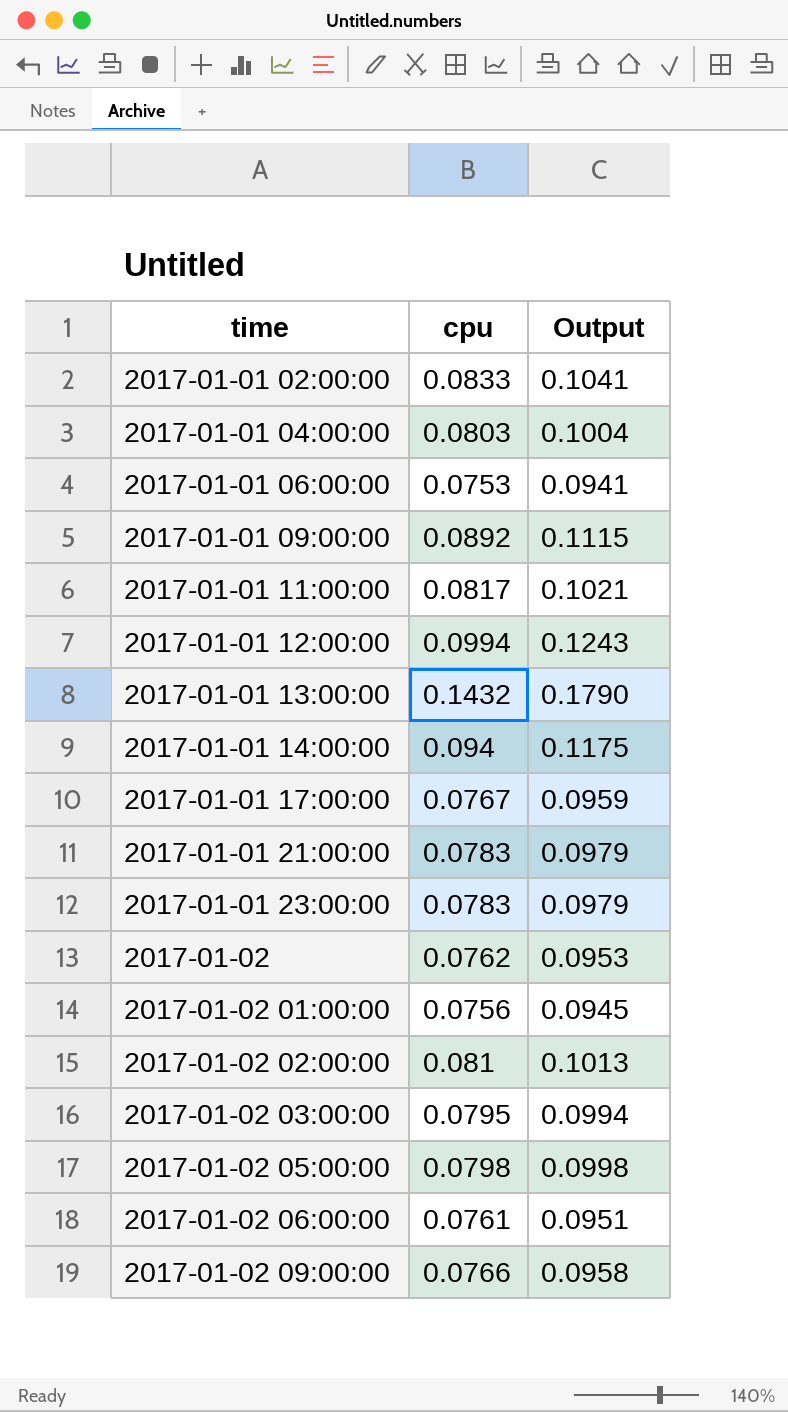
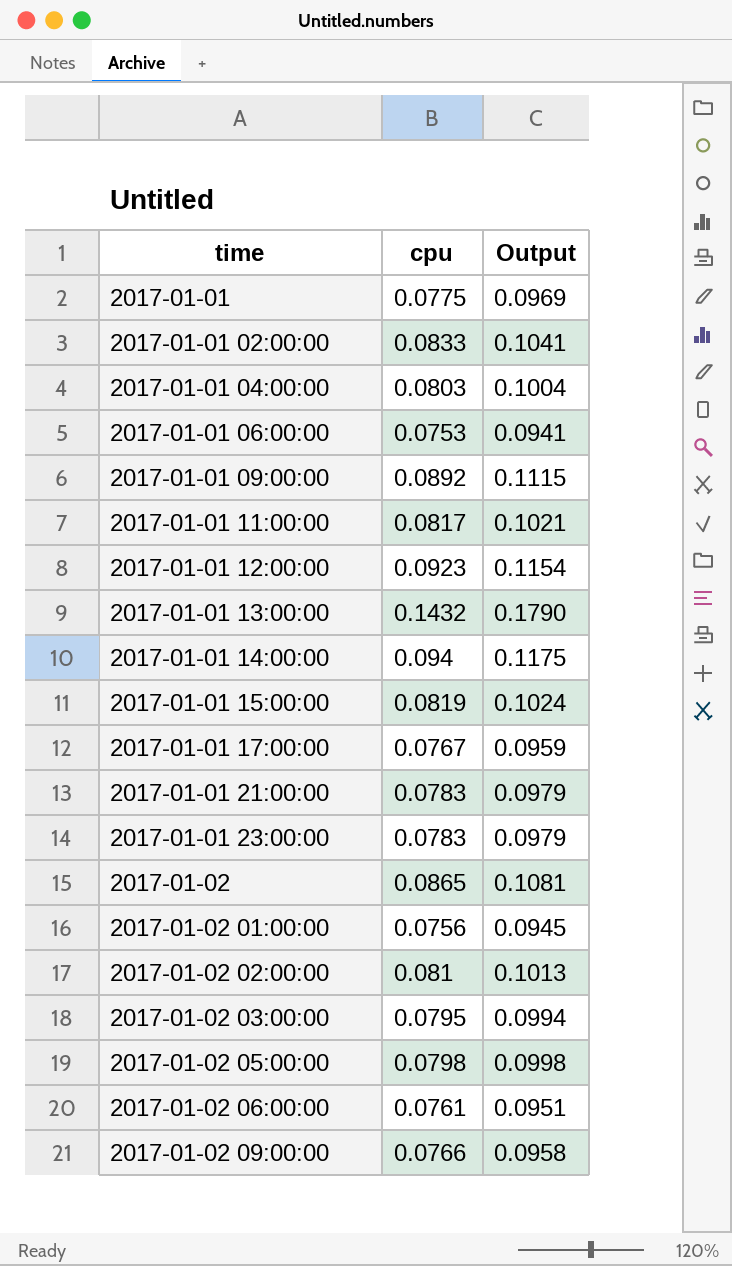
row 2017-01-01: none -> 0.0775 | 0.0969
2017-01-01 12:00:00 | cpu: 0.0994 -> 0.0923
2017-01-01 12:00:00 | Output: 0.1243 -> 0.1154
row 2017-01-01 15:00:00: none -> 0.0819 | 0.1024
2017-01-02 | cpu: 0.0762 -> 0.0865
2017-01-02 | Output: 0.0953 -> 0.1081

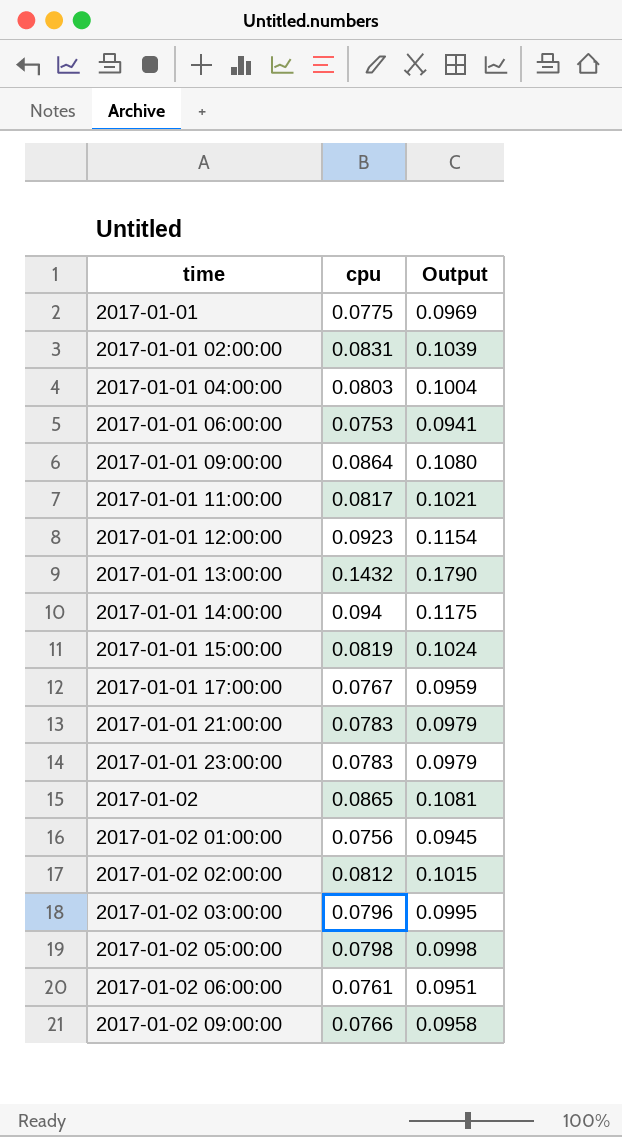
2017-01-01 02:00:00 | cpu: 0.0833 -> 0.0831
2017-01-01 02:00:00 | Output: 0.1041 -> 0.1039
2017-01-01 09:00:00 | cpu: 0.0892 -> 0.0864
2017-01-01 09:00:00 | Output: 0.1115 -> 0.1080
2017-01-02 02:00:00 | cpu: 0.081 -> 0.0812
2017-01-02 02:00:00 | Output: 0.1013 -> 0.1015
2017-01-02 03:00:00 | cpu: 0.0795 -> 0.0796
2017-01-02 03:00:00 | Output: 0.0994 -> 0.0995

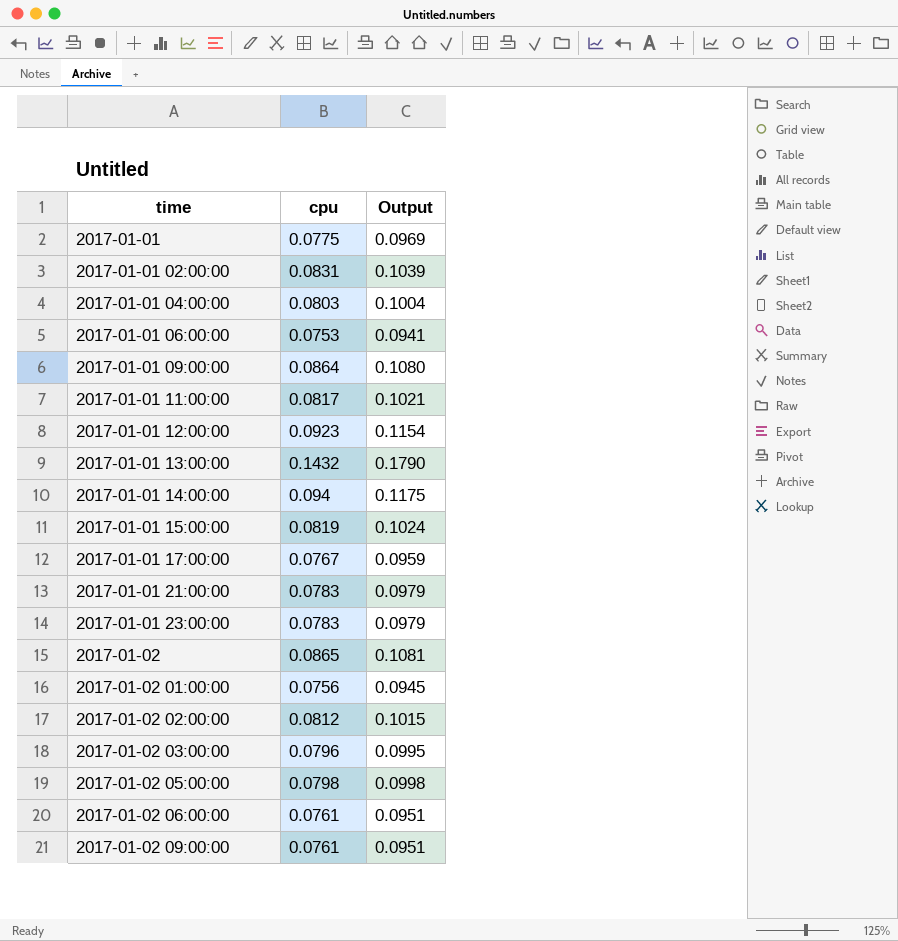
2017-01-02 09:00:00 | cpu: 0.0766 -> 0.0761
2017-01-02 09:00:00 | Output: 0.0958 -> 0.0951

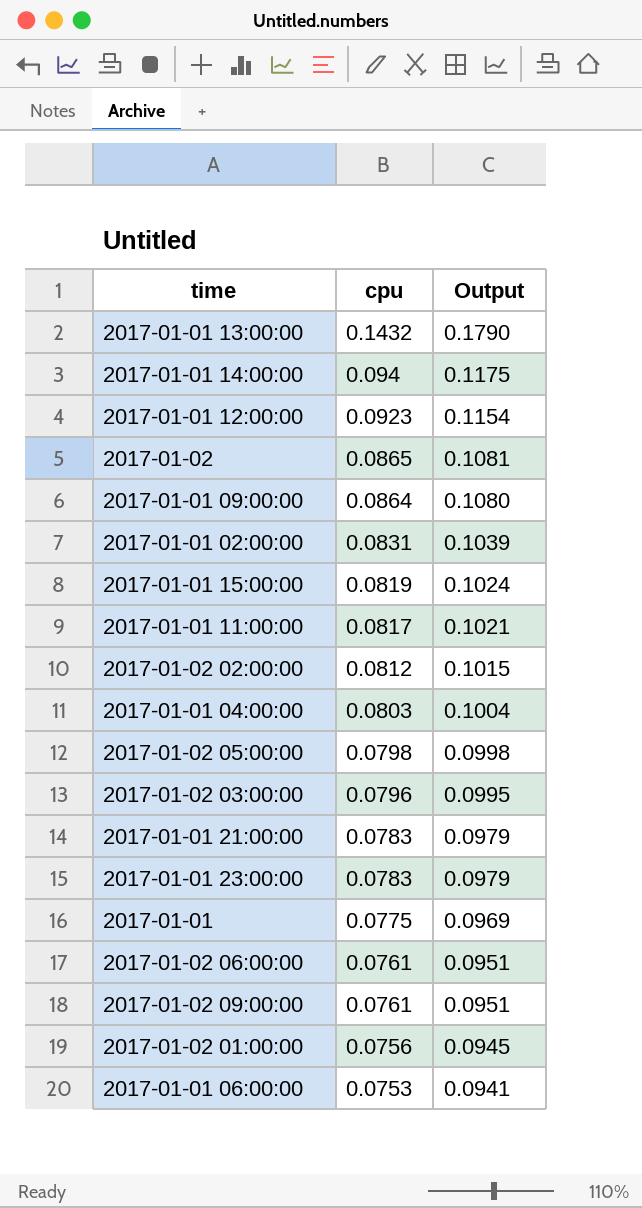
row order: time ascending -> cpu descending
row 2017-01-01 17:00:00: 0.0767 | 0.0959 -> none

